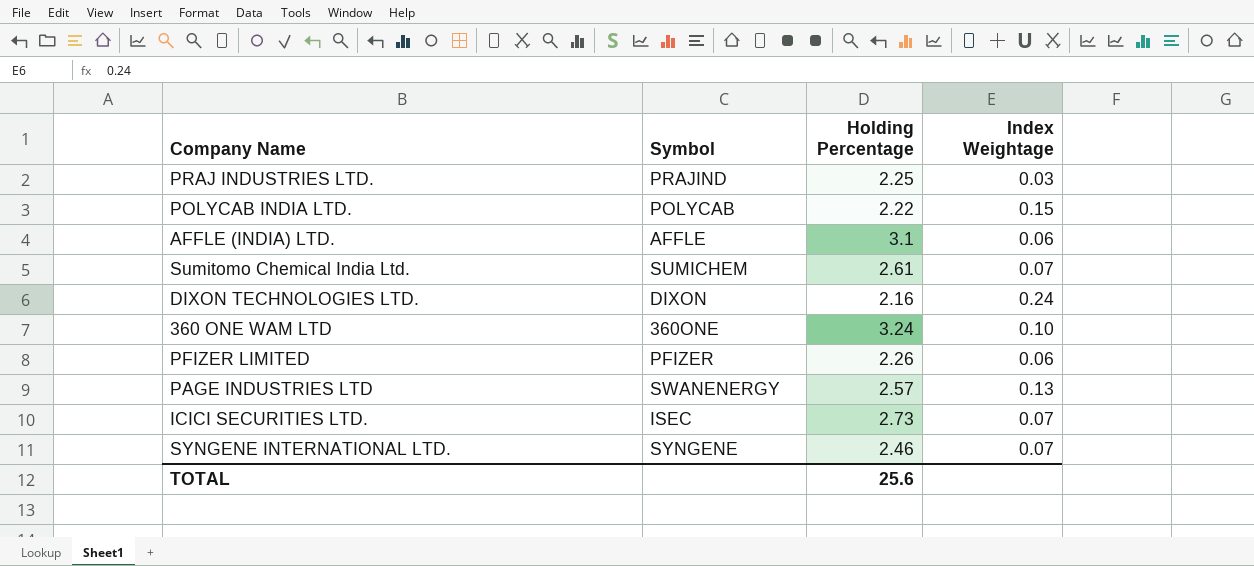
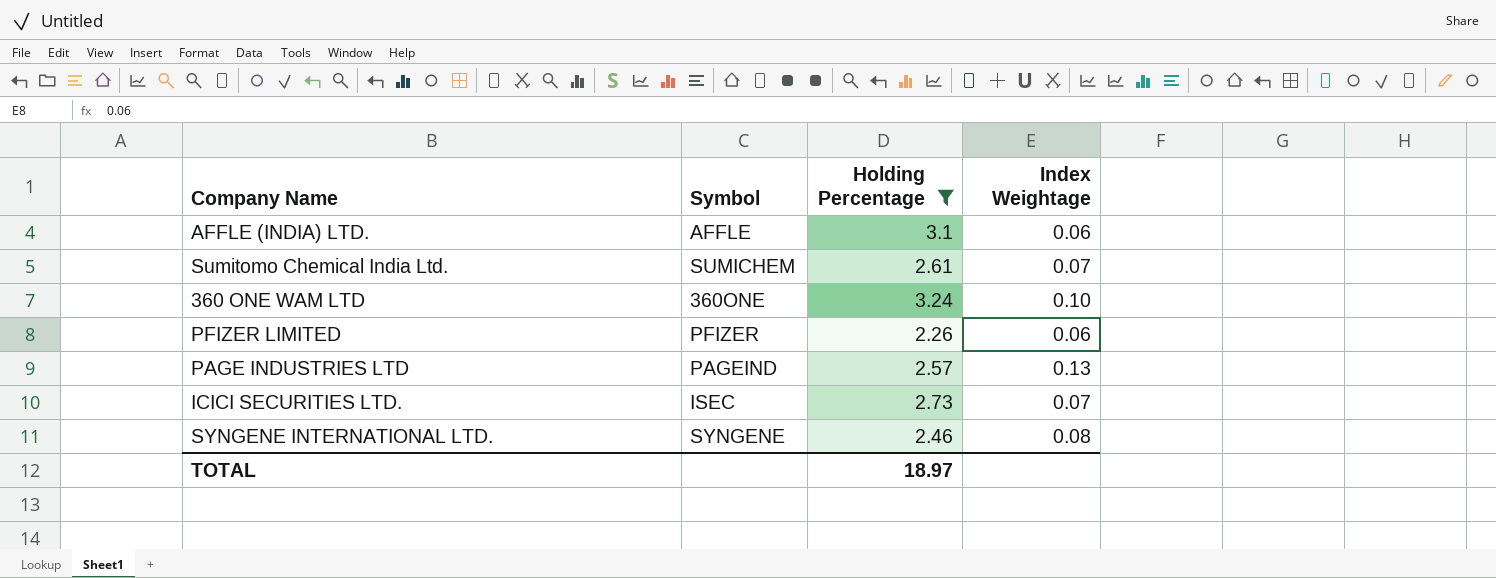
filter: none -> Holding Percentage >= 2.26
PAGE INDUSTRIES LTD | Symbol: SWANENERGY -> PAGEIND
SYNGENE INTERNATIONAL LTD. | Index Weightage: 0.07 -> 0.08
TOTAL | Holding Percentage: 25.6 -> 18.97

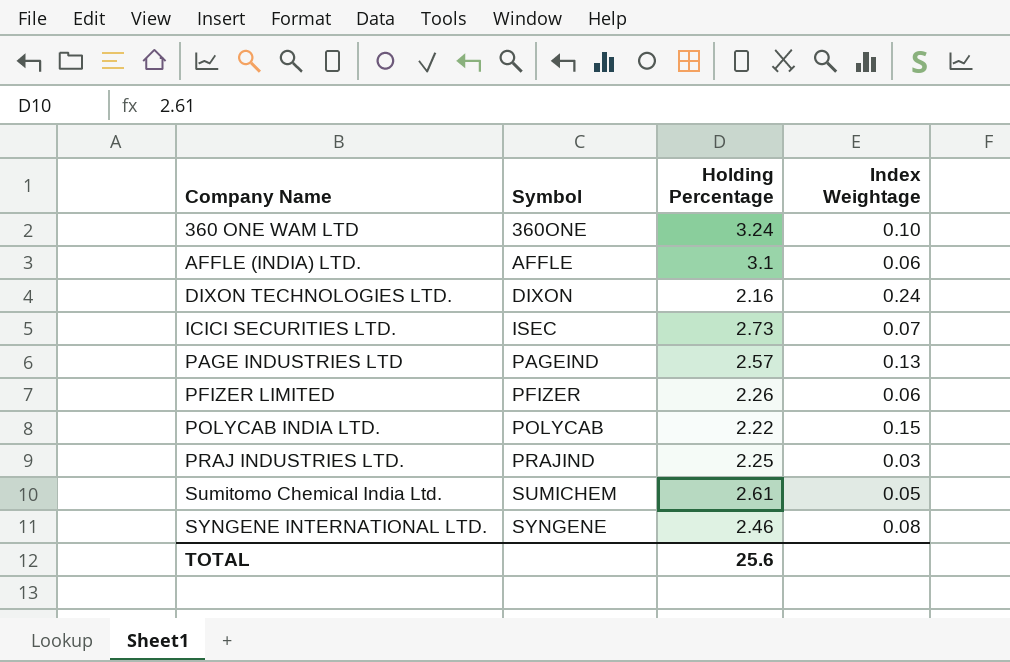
filter: Holding Percentage >= 2.26 -> none
row order: none -> Company Name ascending
Sumitomo Chemical India Ltd. | Index Weightage: 0.07 -> 0.05
TOTAL | Holding Percentage: 18.97 -> 25.6

